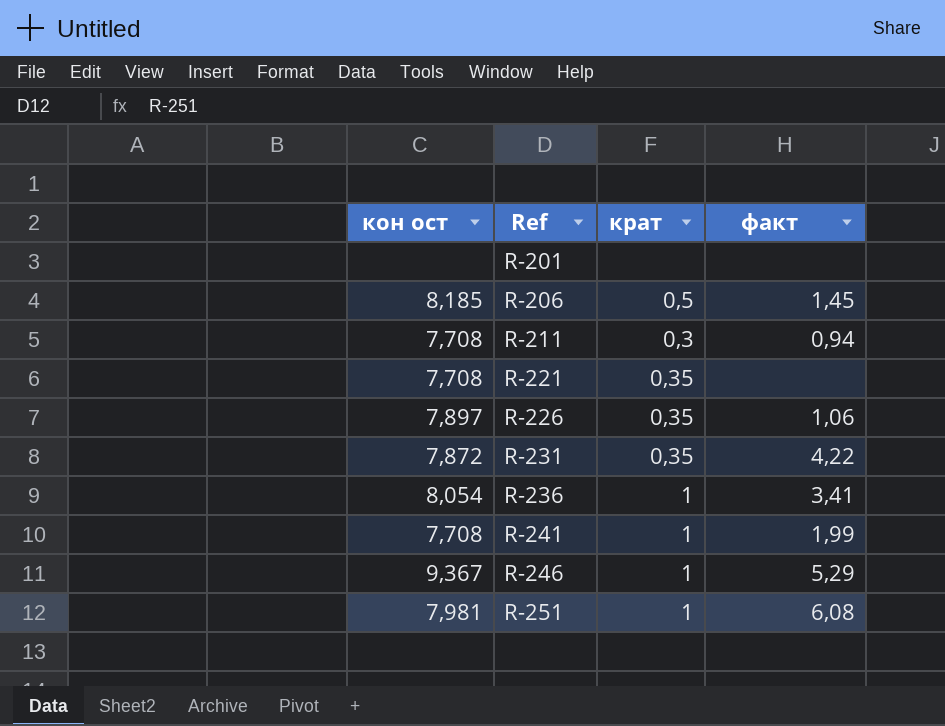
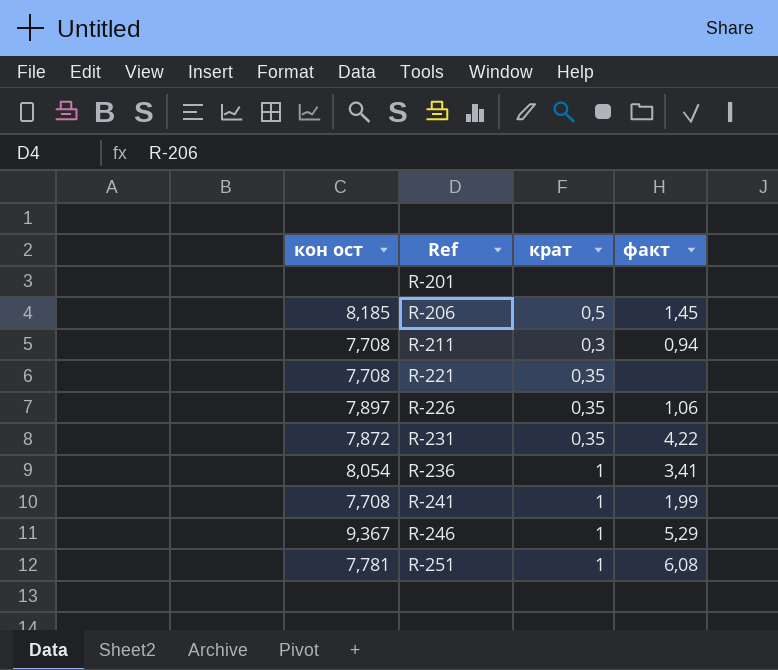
R-251 | кон ост: 7,981 -> 7,781

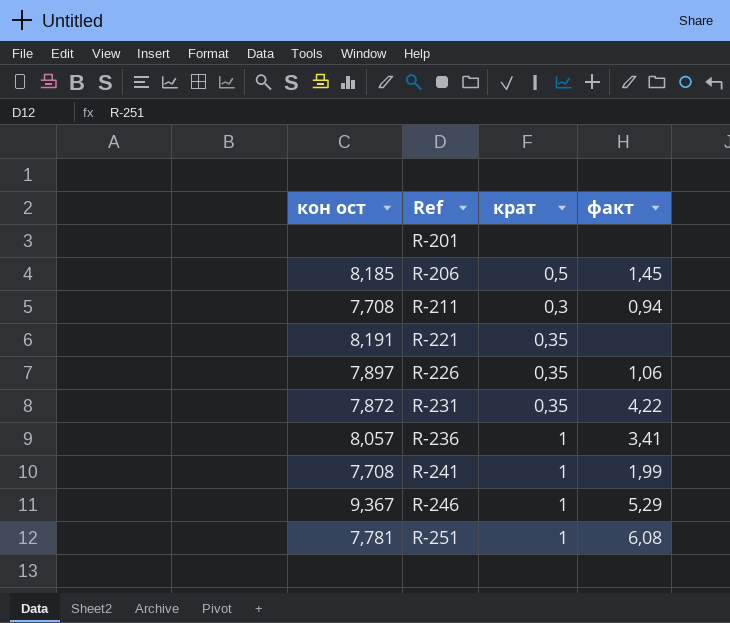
R-221 | кон ост: 7,708 -> 8,191
R-236 | кон ост: 8,054 -> 8,057

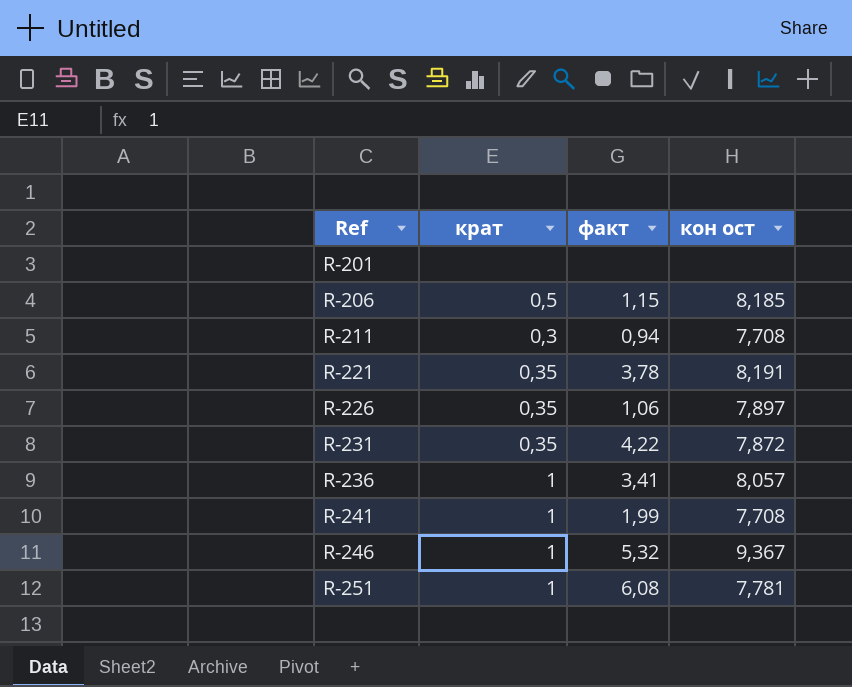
column кон ост | position: 1 -> 4
R-206 | факт: 1,45 -> 1,15
R-221 | факт: none -> 3,78
R-246 | факт: 5,29 -> 5,32

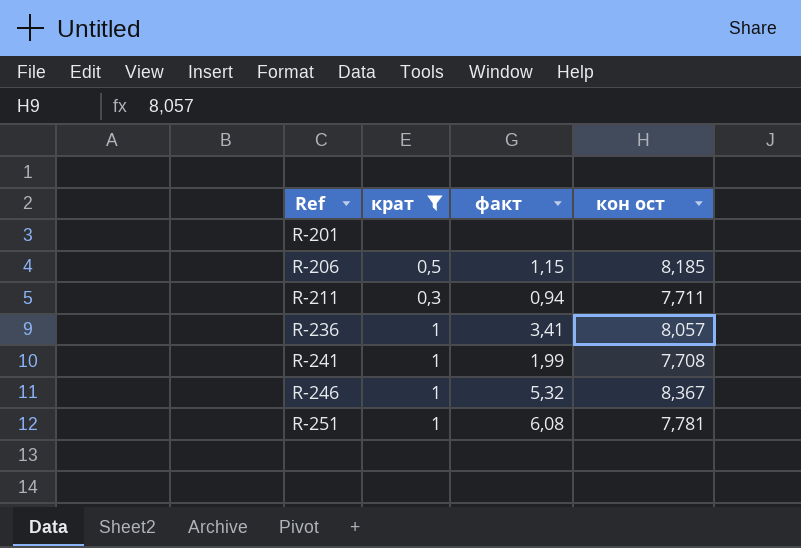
filter: none -> крат != 0,35
R-211 | кон ост: 7,708 -> 7,711
R-246 | кон ост: 9,367 -> 8,367

